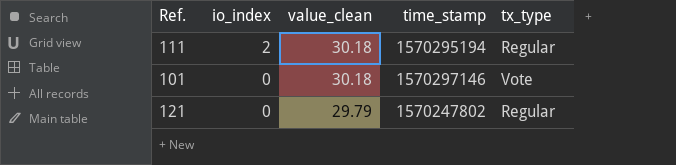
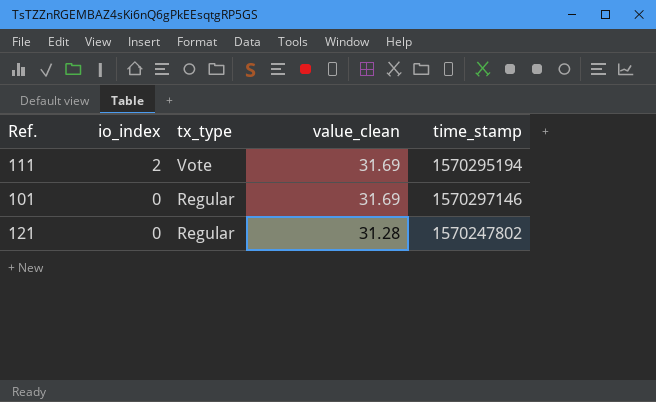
column tx_type | position: 5 -> 3
111 | tx_type: Regular -> Vote
111 | value_clean: 30.18 -> 31.69
101 | tx_type: Vote -> Regular
101 | value_clean: 30.18 -> 31.69
121 | value_clean: 29.79 -> 31.28

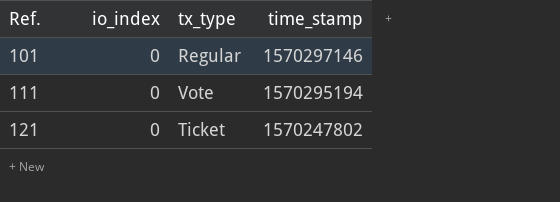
row order: io_index descending -> Ref. ascending
column value_clean | position: 4 -> none
111 | io_index: 2 -> 0
121 | tx_type: Regular -> Ticket

